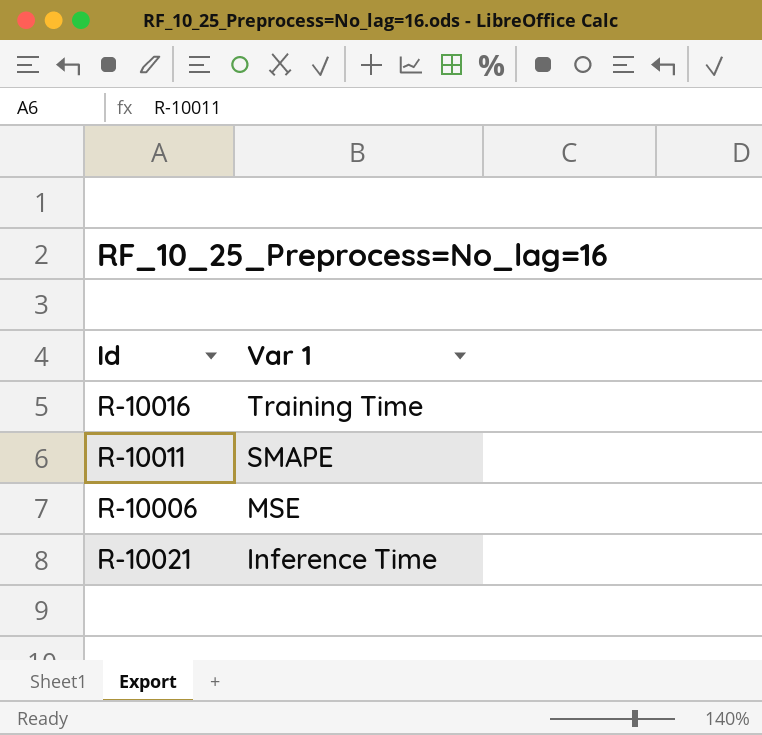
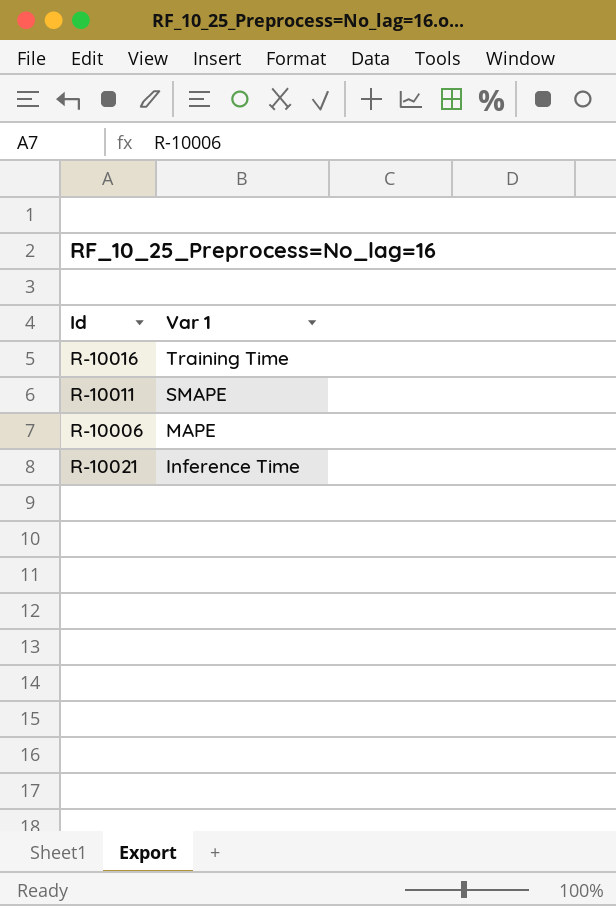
R-10006 | Var 1: MSE -> MAPE

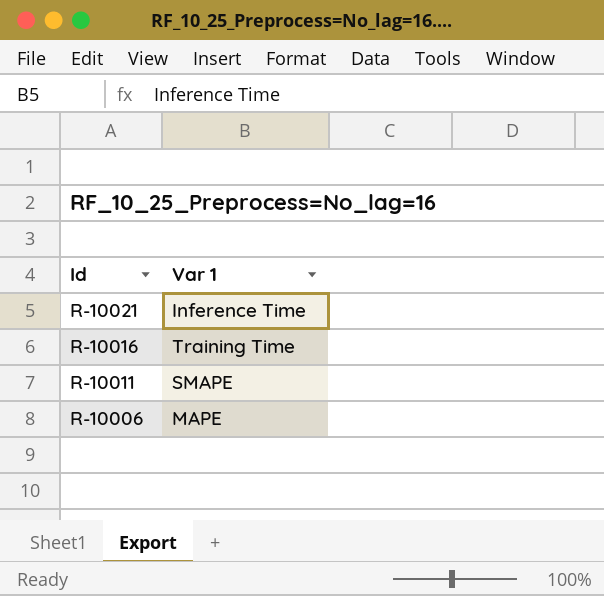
row order: Var 1 descending -> Id descending

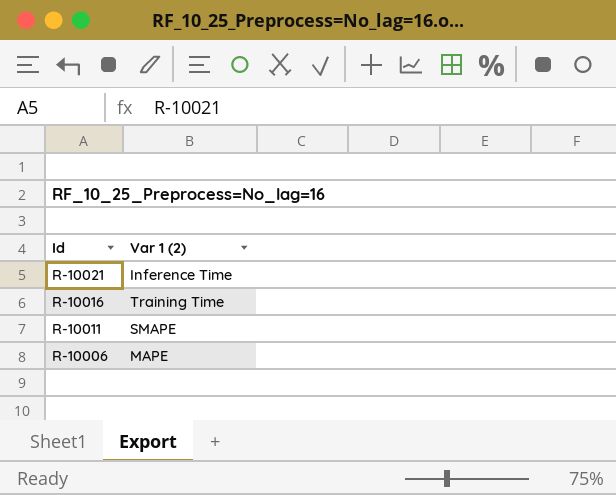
column name: Var 1 -> Var 1 (2)

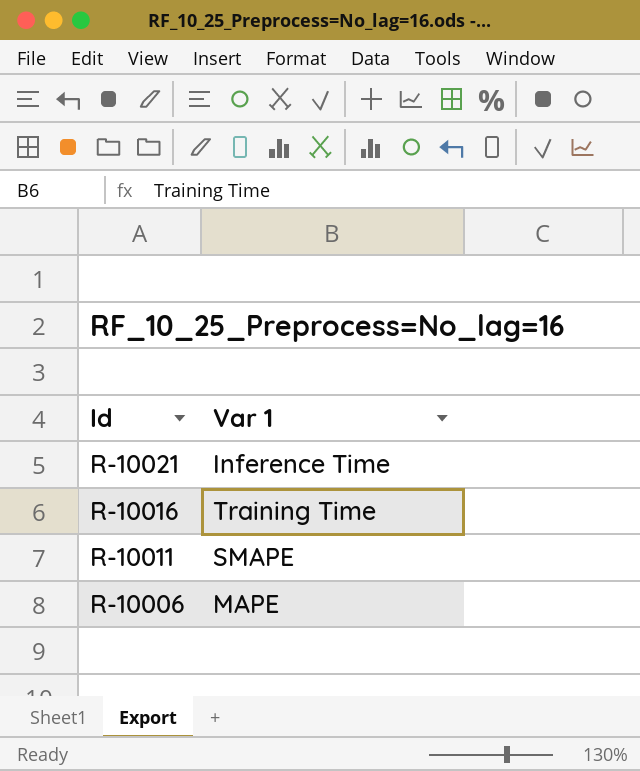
column name: Var 1 (2) -> Var 1

